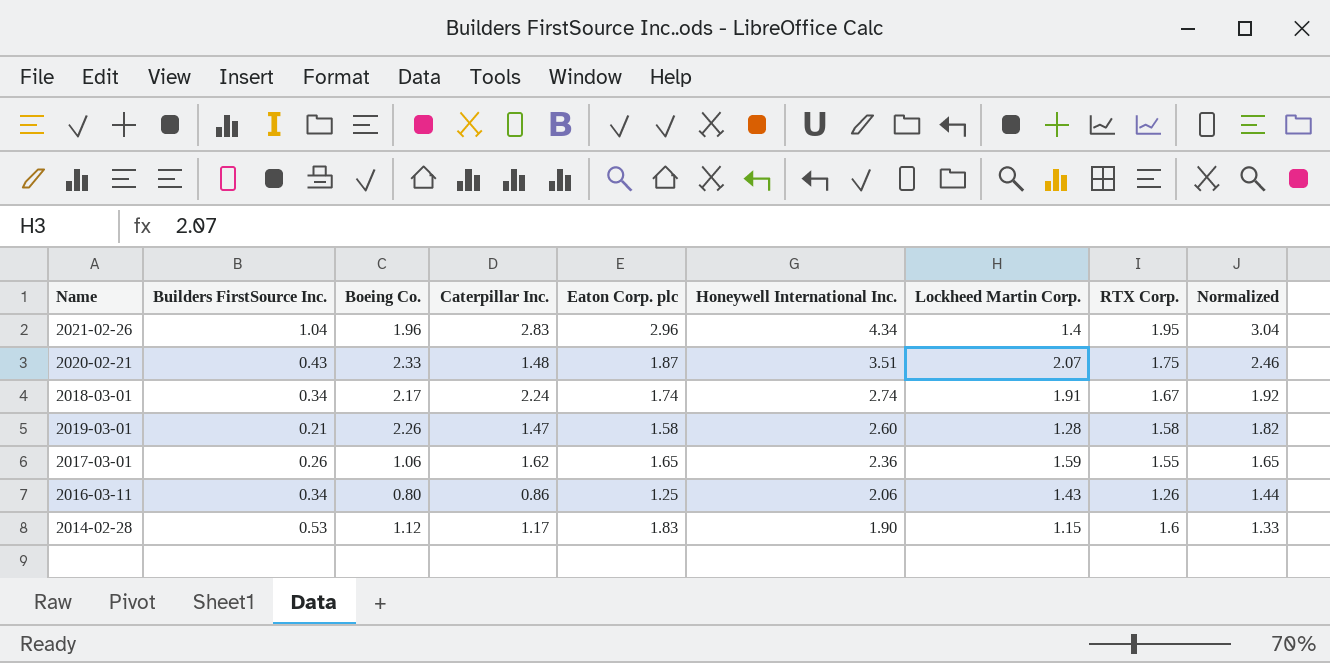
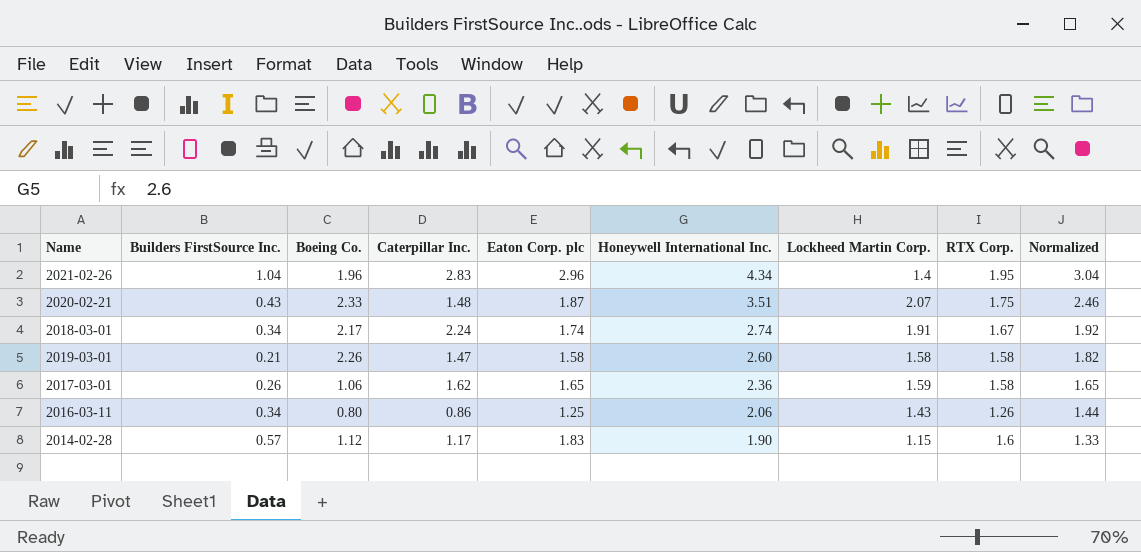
2019-03-01 | Lockheed Martin Corp.: 1.28 -> 1.58
2017-03-01 | RTX Corp.: 1.55 -> 1.58
2014-02-28 | Builders FirstSource Inc.: 0.53 -> 0.57

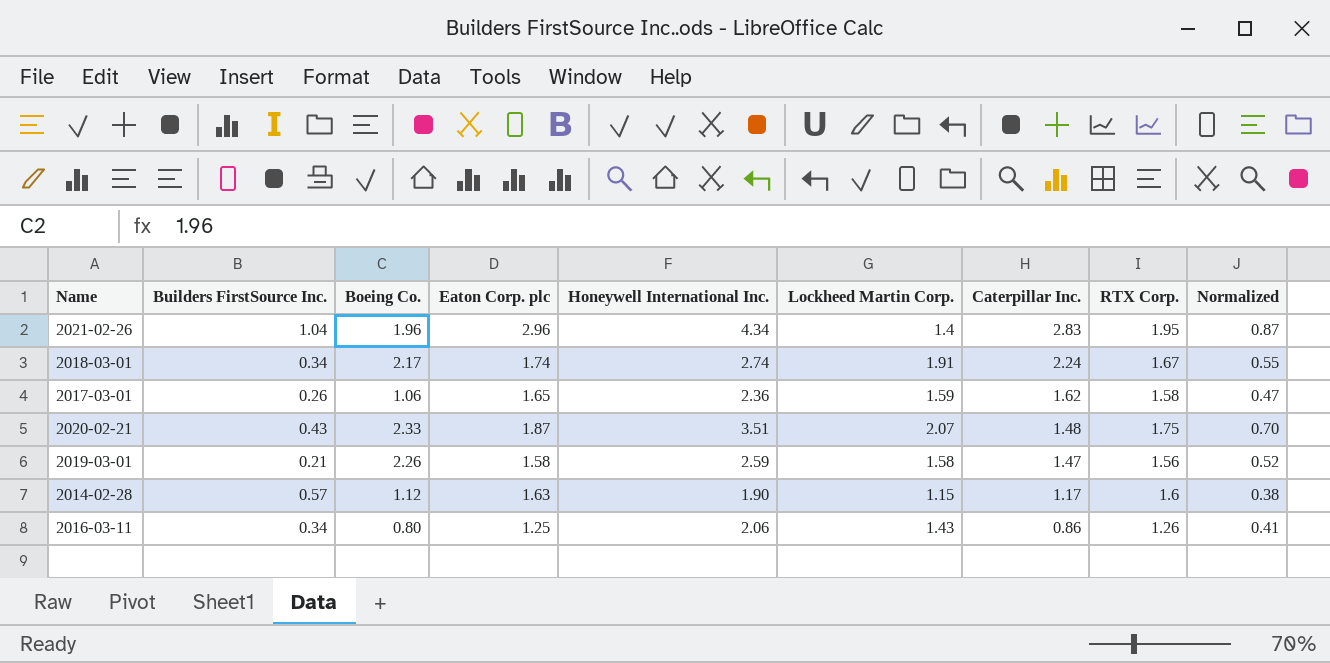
row order: Honeywell International Inc. descending -> Caterpillar Inc. descending
column Caterpillar Inc. | position: 4 -> 7
column Normalized | formula: [Honeywell International Inc.] * 0.7 -> [Honeywell International Inc.] * 0.2
2019-03-01 | Honeywell International Inc.: 2.60 -> 2.59
2019-03-01 | RTX Corp.: 1.58 -> 1.56
2014-02-28 | Eaton Corp. plc: 1.83 -> 1.63

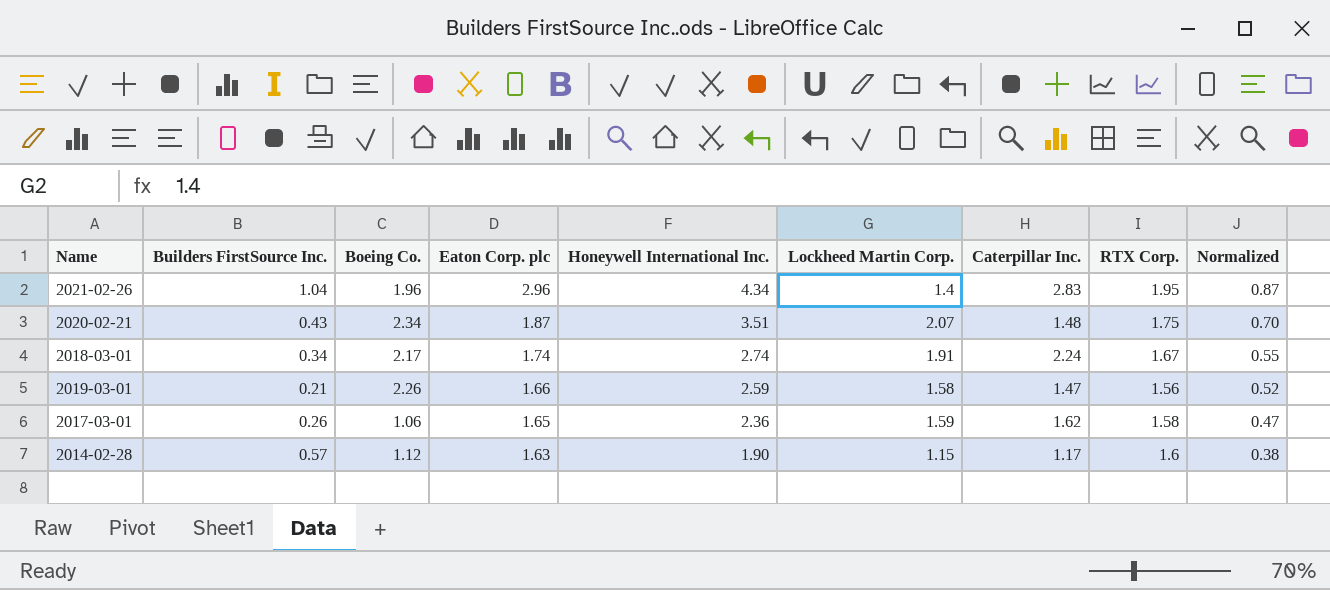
row order: Caterpillar Inc. descending -> Eaton Corp. plc descending
row 2016-03-11: 0.34 | 0.80 | 1.25 | 2.06 | 1.43 | 0.86 | 1.26 | 0.41 -> none
2020-02-21 | Boeing Co.: 2.33 -> 2.34
2019-03-01 | Eaton Corp. plc: 1.58 -> 1.66

